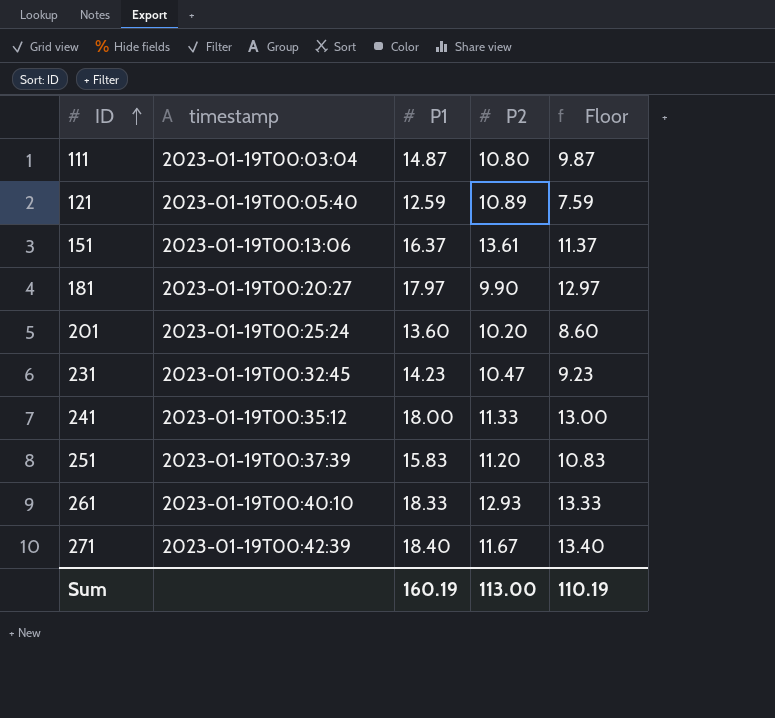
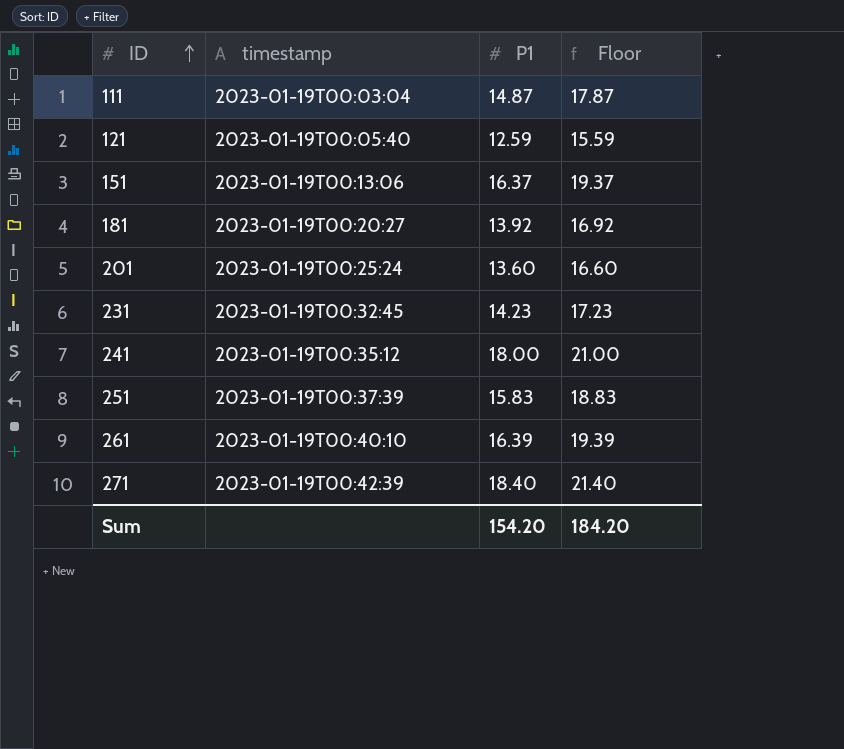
column P2 | position: 4 -> none
column Floor | formula: [P1] - 5 -> [P1] + 3
181 | P1: 17.97 -> 13.92
261 | P1: 18.33 -> 16.39
Sum | P1: 160.19 -> 154.20
Sum | Floor: 110.19 -> 184.20

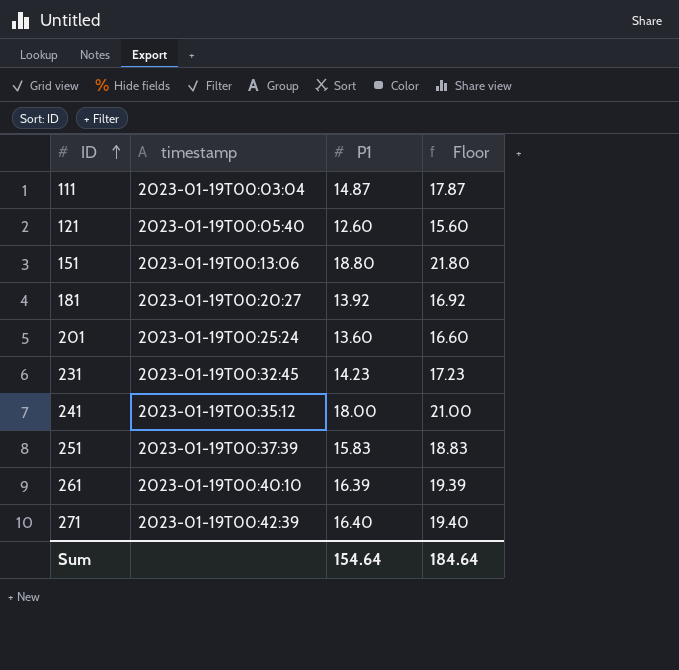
121 | P1: 12.59 -> 12.60
121 | Floor: 15.59 -> 15.60
151 | P1: 16.37 -> 18.80
151 | Floor: 19.37 -> 21.80
271 | P1: 18.40 -> 16.40
271 | Floor: 21.40 -> 19.40
Sum | P1: 154.20 -> 154.64
Sum | Floor: 184.20 -> 184.64

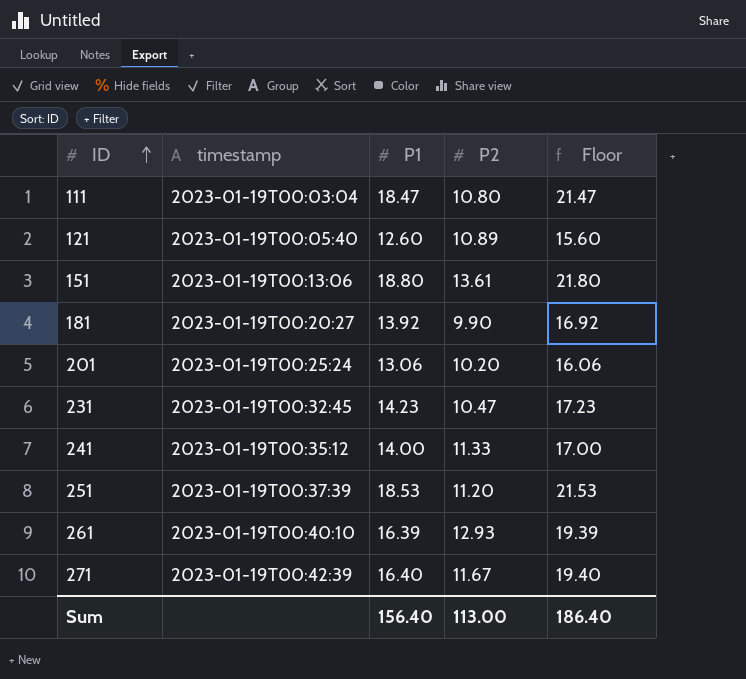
column P2 | position: none -> 4
111 | P1: 14.87 -> 18.47
111 | Floor: 17.87 -> 21.47
201 | P1: 13.60 -> 13.06
201 | Floor: 16.60 -> 16.06
241 | P1: 18.00 -> 14.00
241 | Floor: 21.00 -> 17.00
251 | P1: 15.83 -> 18.53
251 | Floor: 18.83 -> 21.53
Sum | P1: 154.64 -> 156.40
Sum | Floor: 184.64 -> 186.40

